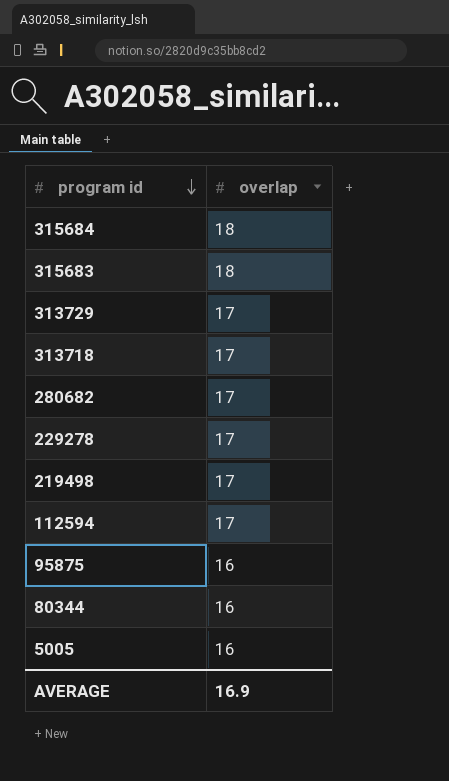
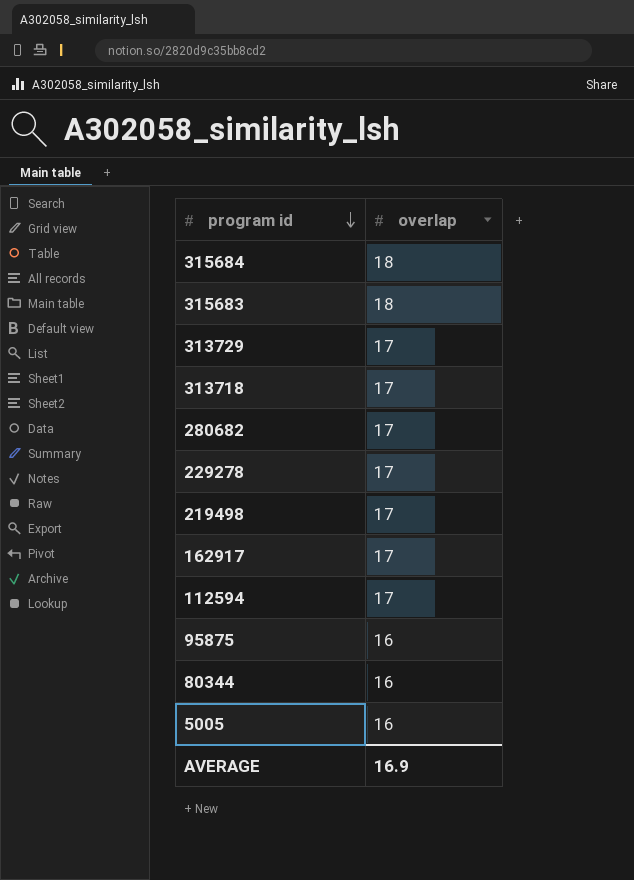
row 162917: none -> 17

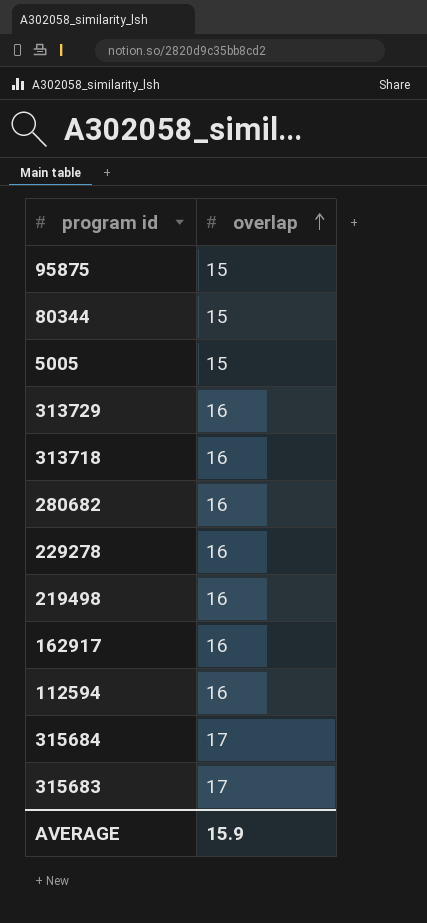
row order: program id descending -> overlap ascending
95875 | overlap: 16 -> 15
80344 | overlap: 16 -> 15
5005 | overlap: 16 -> 15
313729 | overlap: 17 -> 16
313718 | overlap: 17 -> 16
280682 | overlap: 17 -> 16
229278 | overlap: 17 -> 16
219498 | overlap: 17 -> 16
162917 | overlap: 17 -> 16
112594 | overlap: 17 -> 16
315684 | overlap: 18 -> 17
315683 | overlap: 18 -> 17
AVERAGE | overlap: 16.9 -> 15.9

